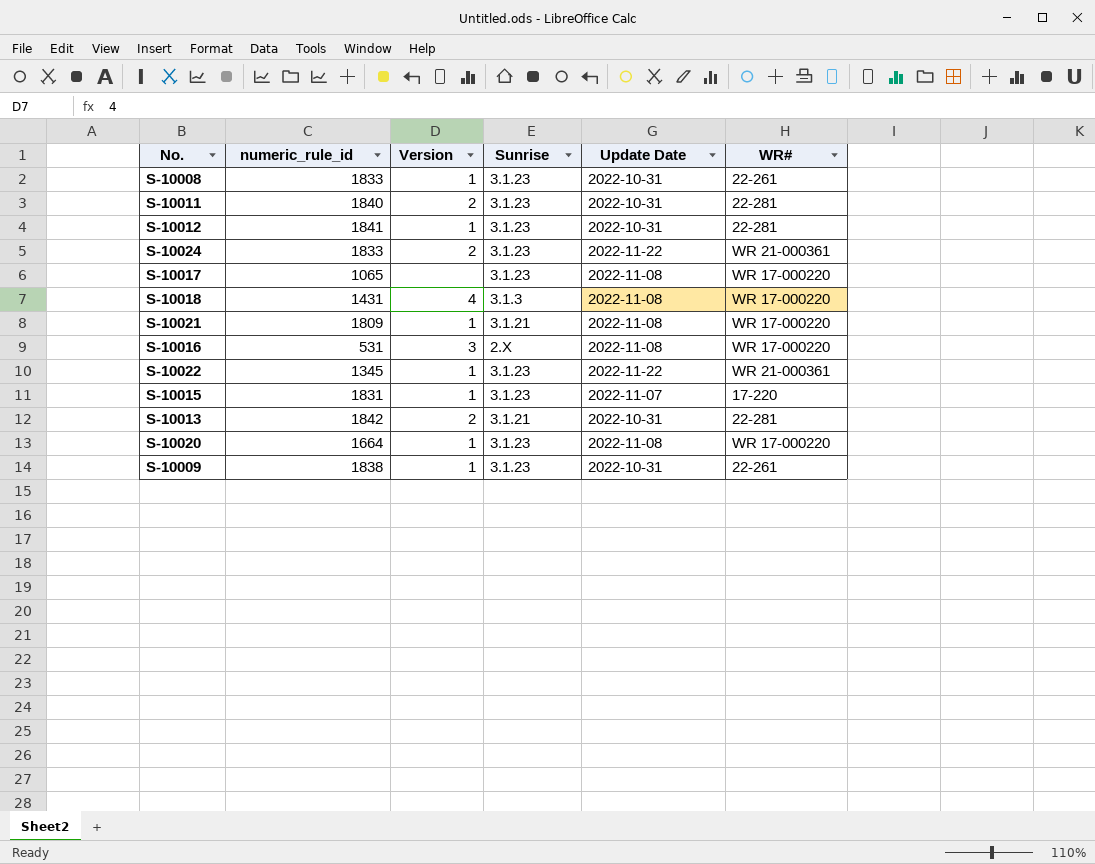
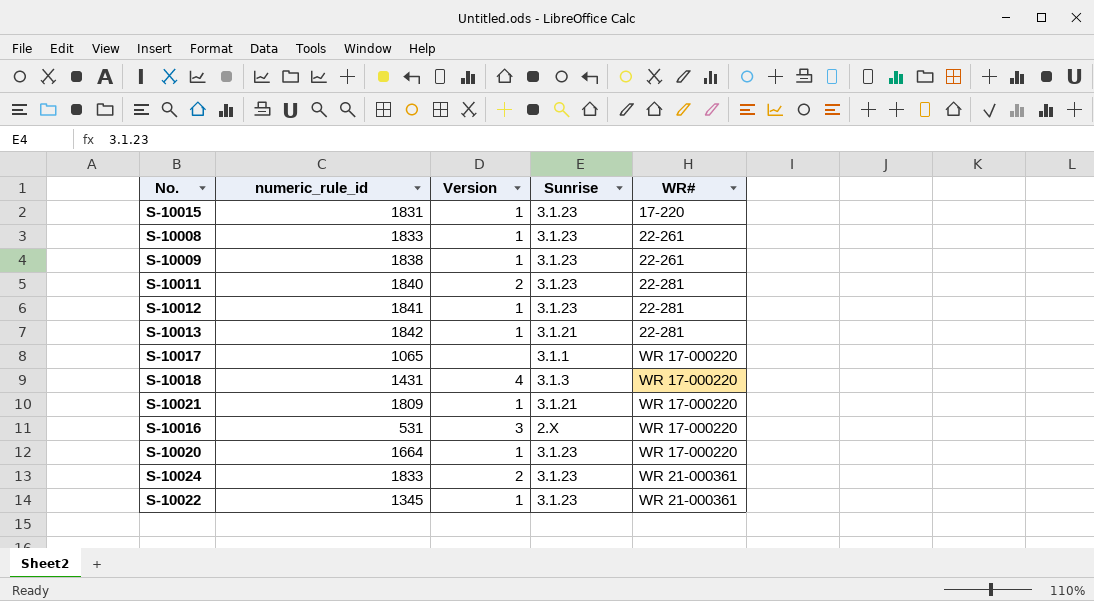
row order: none -> WR# ascending
column Update Date | position: 5 -> none
S-10013 | Version: 2 -> 1
S-10017 | Sunrise: 3.1.23 -> 3.1.1

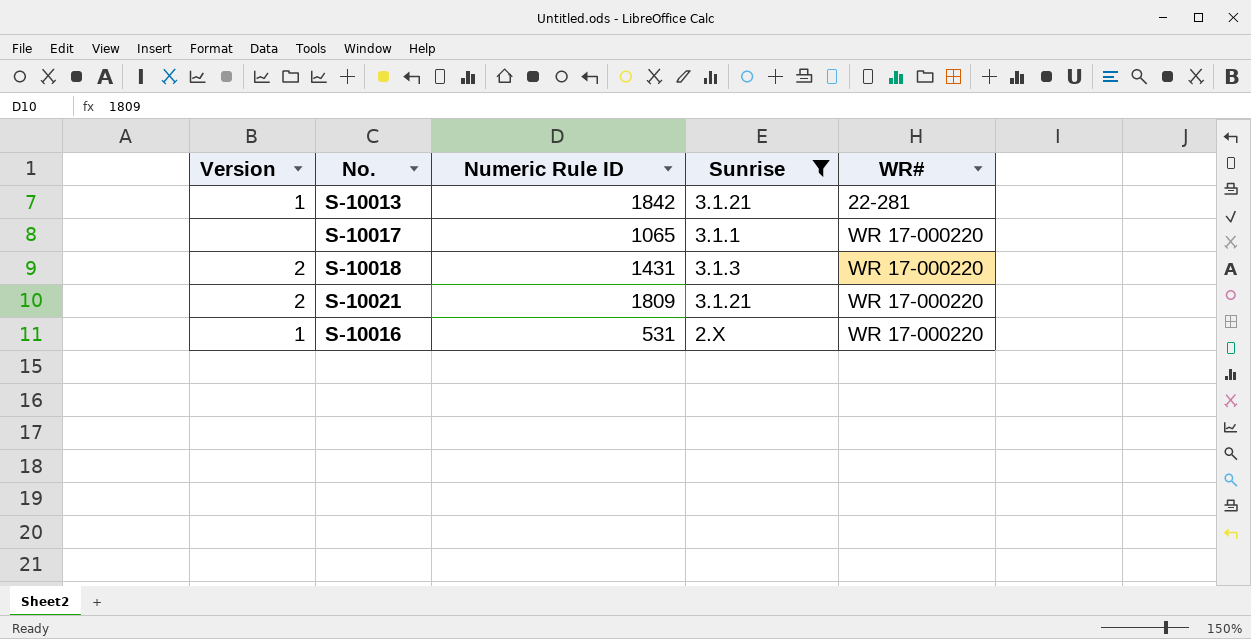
filter: none -> Sunrise != 3.1.23
column Version | position: 3 -> 1
column name: numeric_rule_id -> Numeric Rule ID
S-10018 | Version: 4 -> 2
S-10021 | Version: 1 -> 2
S-10016 | Version: 3 -> 1

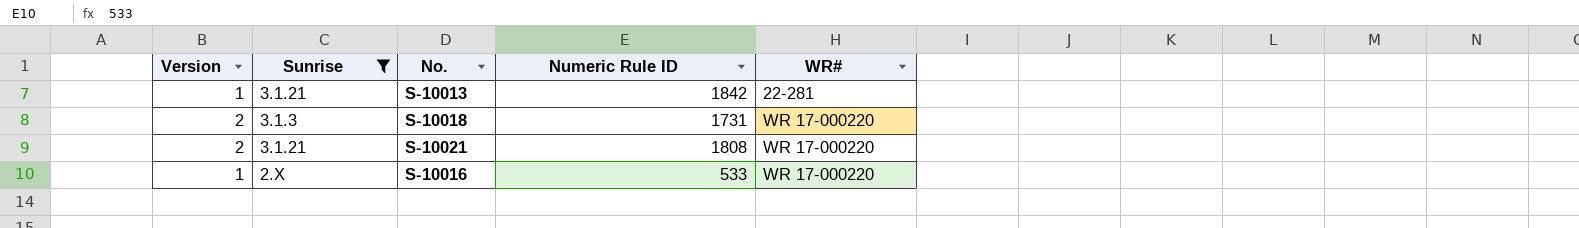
column Sunrise | position: 4 -> 2
row S-10017: none | 1065 | 3.1.1 | WR 17-000220 -> none
S-10018 | Numeric Rule ID: 1431 -> 1731
S-10021 | Numeric Rule ID: 1809 -> 1808
S-10016 | Numeric Rule ID: 531 -> 533

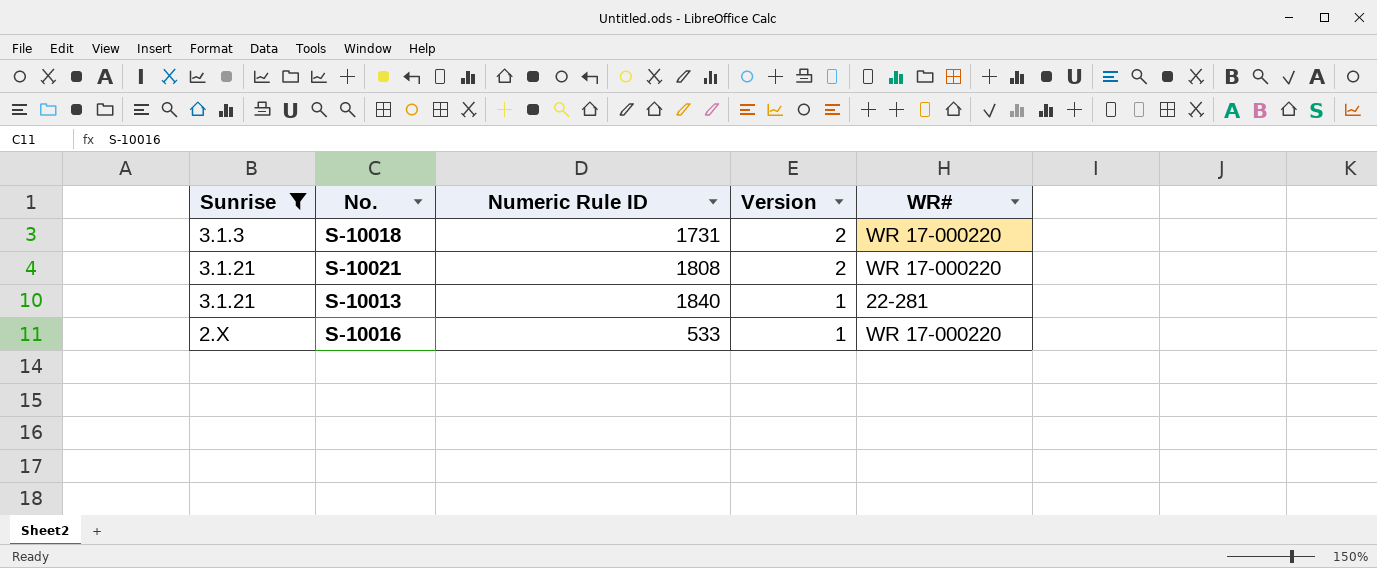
row order: WR# ascending -> Version descending
column Version | position: 1 -> 4
S-10013 | Numeric Rule ID: 1842 -> 1840

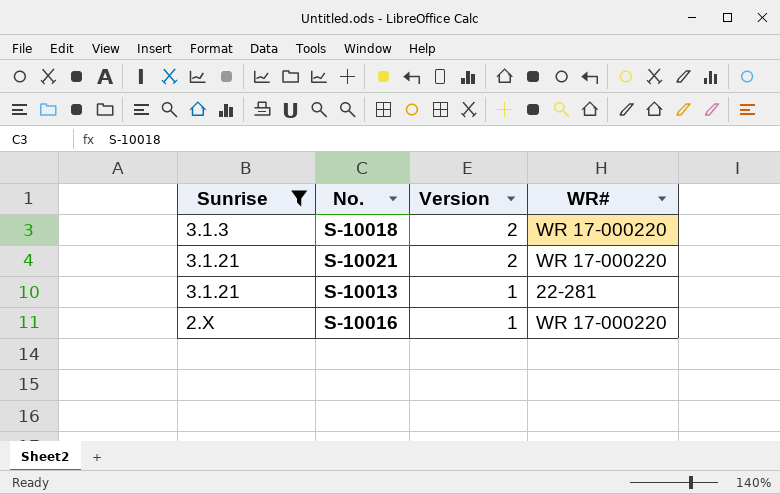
column Numeric Rule ID | position: 3 -> none

